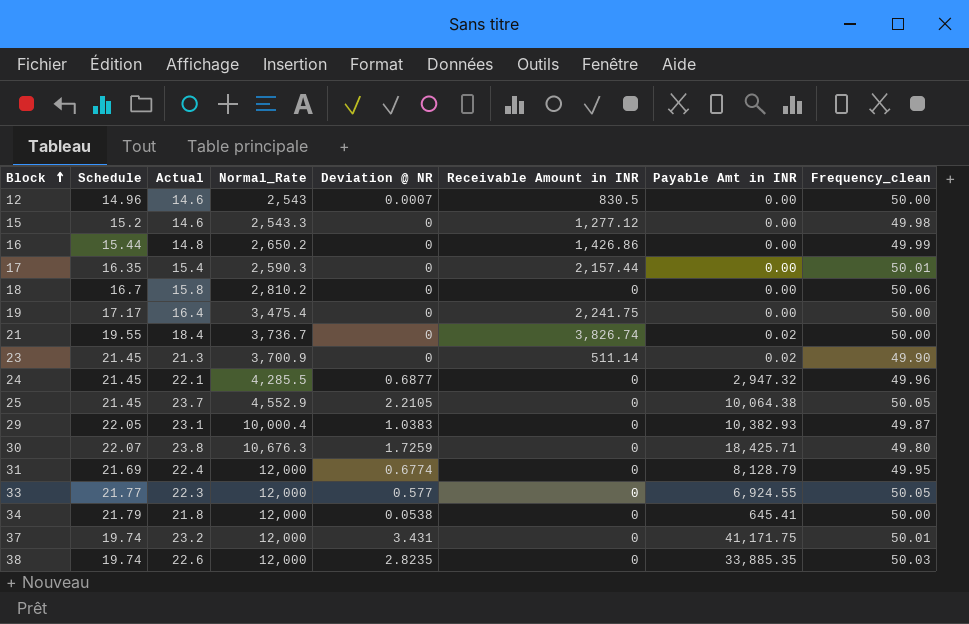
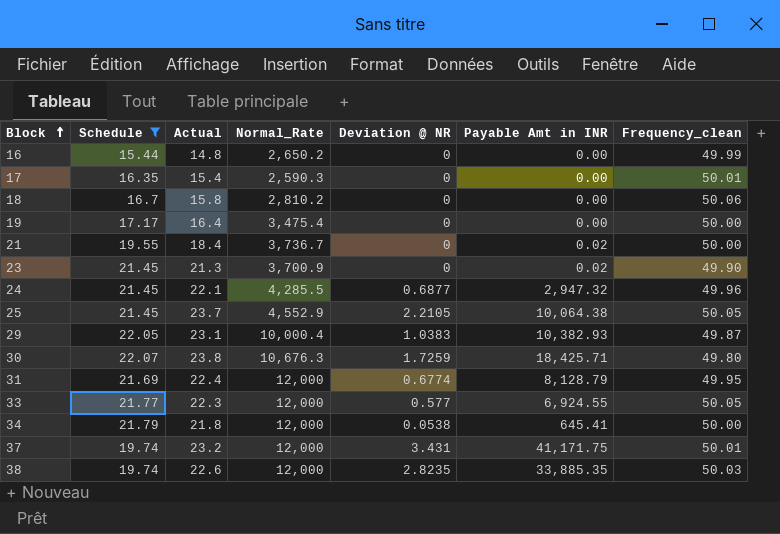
filter: none -> Schedule >= 15.44
column Receivable Amount in INR | position: 6 -> none

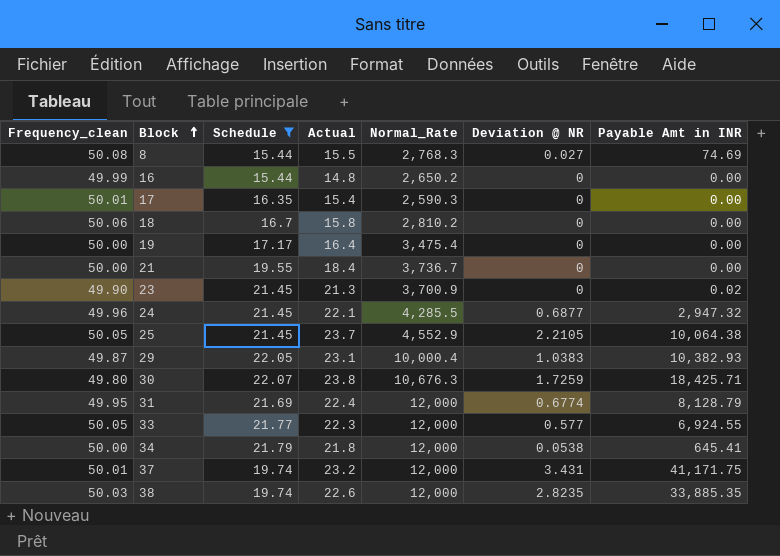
column Frequency_clean | position: 7 -> 1
row 8: none -> 50.08 | 15.44 | 15.5 | 2,768.3 | 0.027 | 74.69
21 | Payable Amt in INR: 0.02 -> 0.00

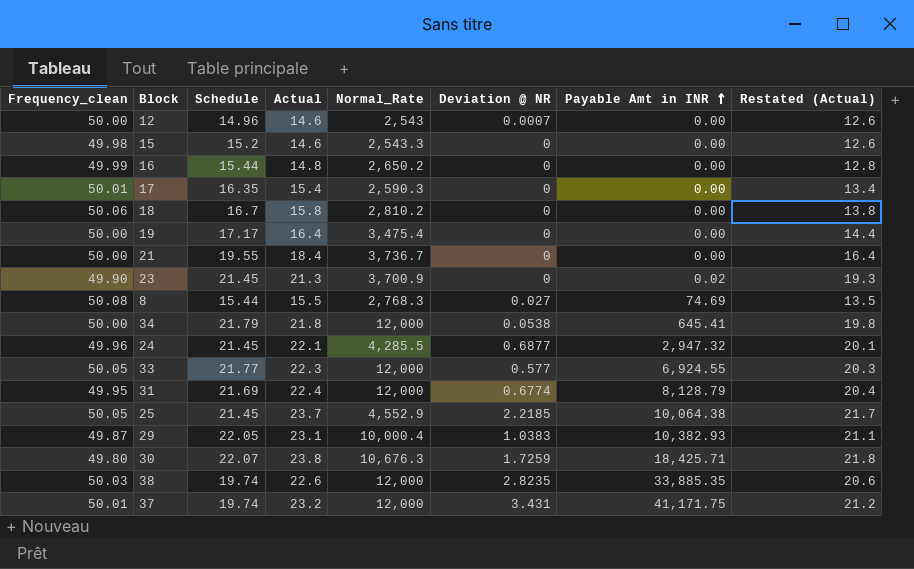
filter: Schedule >= 15.44 -> none
row order: Block ascending -> Payable Amt in INR ascending
column Restated (Actual) | formula: none -> [Actual] - 2
25 | Deviation @ NR: 2.2105 -> 2.2185

